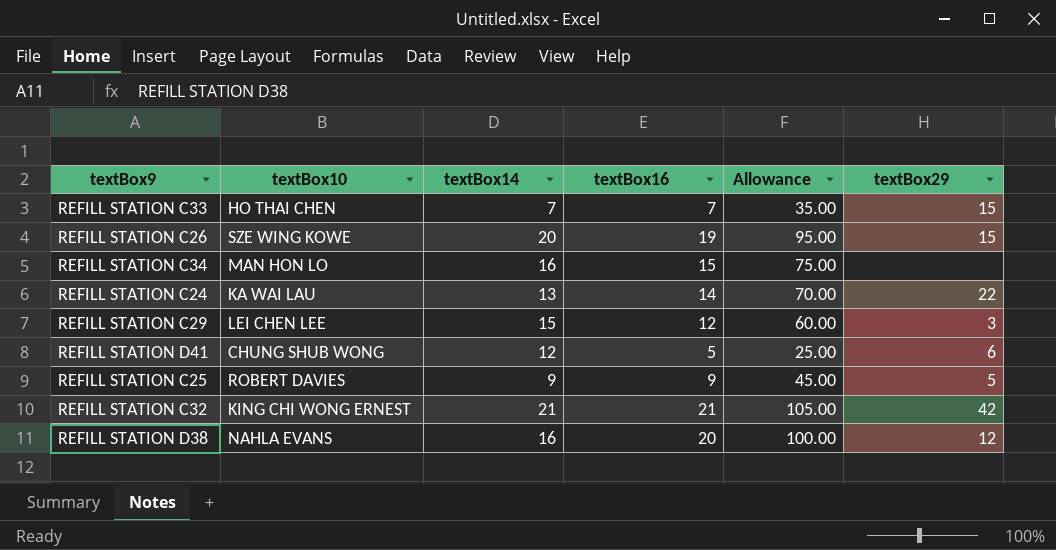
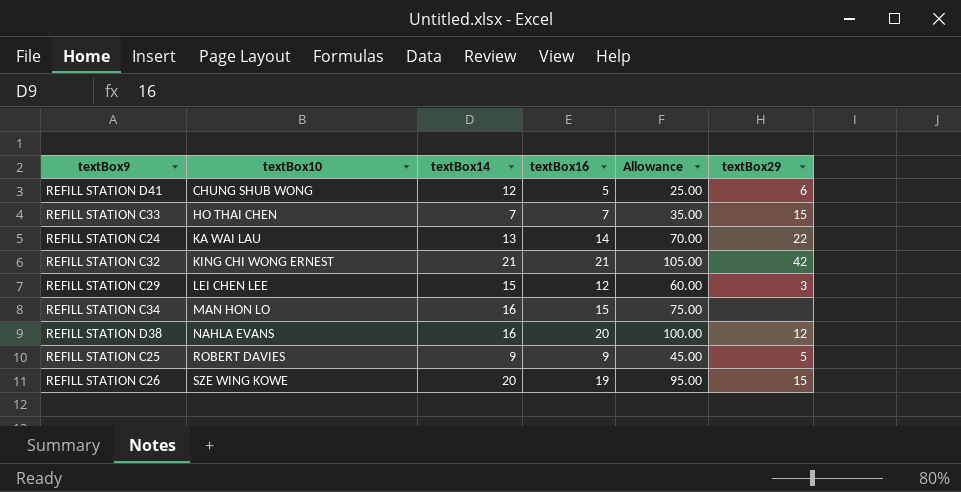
row order: none -> textBox10 ascending

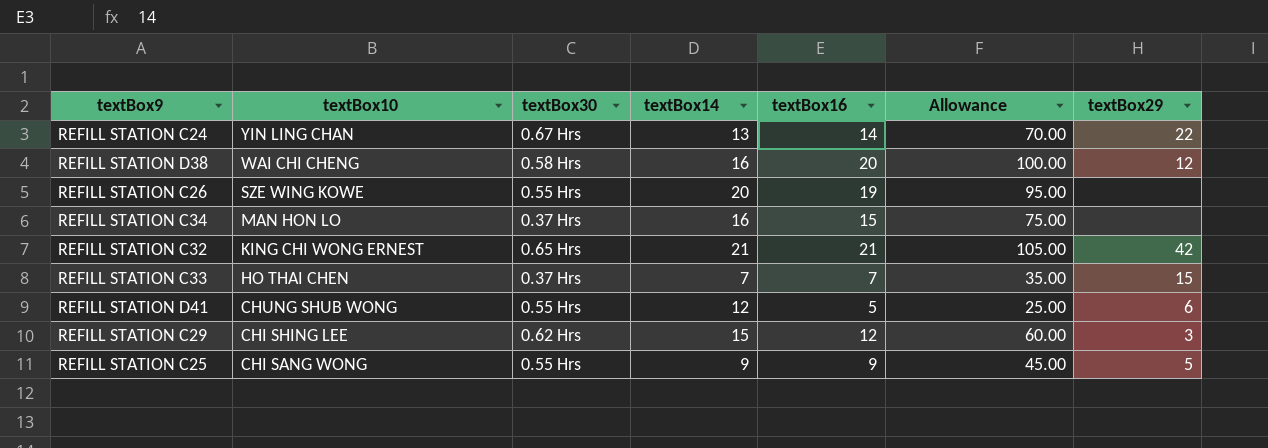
row order: textBox10 ascending -> textBox10 descending
column textBox30 | position: none -> 3
REFILL STATION C24 | textBox10: KA WAI LAU -> YIN LING CHAN
REFILL STATION D38 | textBox10: NAHLA EVANS -> WAI CHI CHENG
REFILL STATION C26 | textBox29: 15 -> none
REFILL STATION C29 | textBox10: LEI CHEN LEE -> CHI SHING LEE
REFILL STATION C25 | textBox10: ROBERT DAVIES -> CHI SANG WONG

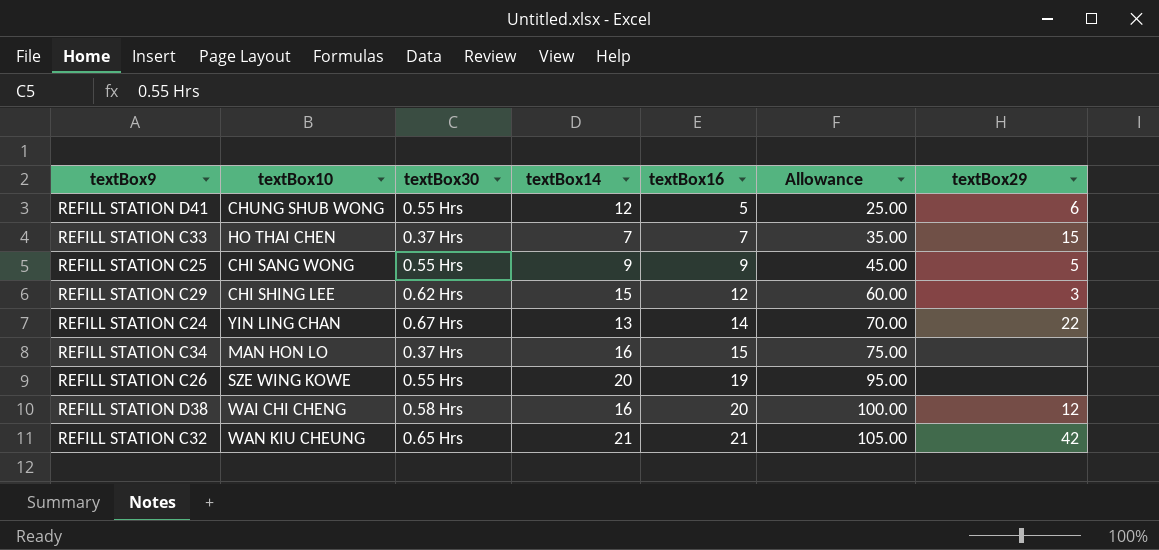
row order: textBox10 descending -> textBox16 ascending
REFILL STATION C32 | textBox10: KING CHI WONG ERNEST -> WAN KIU CHEUNG

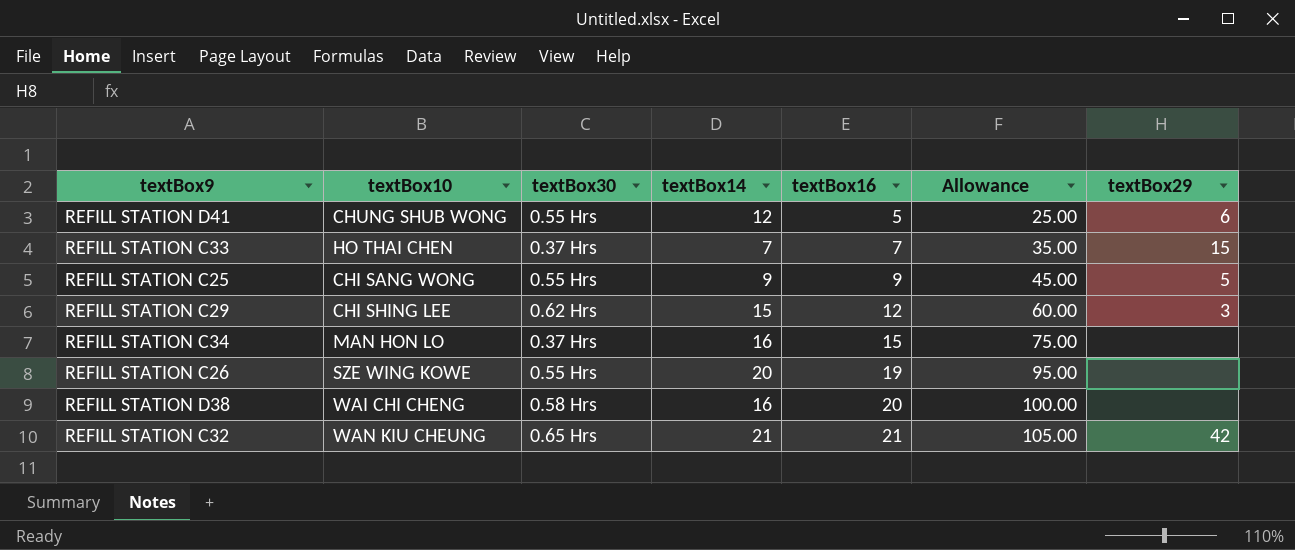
row REFILL STATION C24: YIN LING CHAN | 0.67 Hrs | 13 | 14 | 70.00 | 22 -> none
REFILL STATION D38 | textBox29: 12 -> none

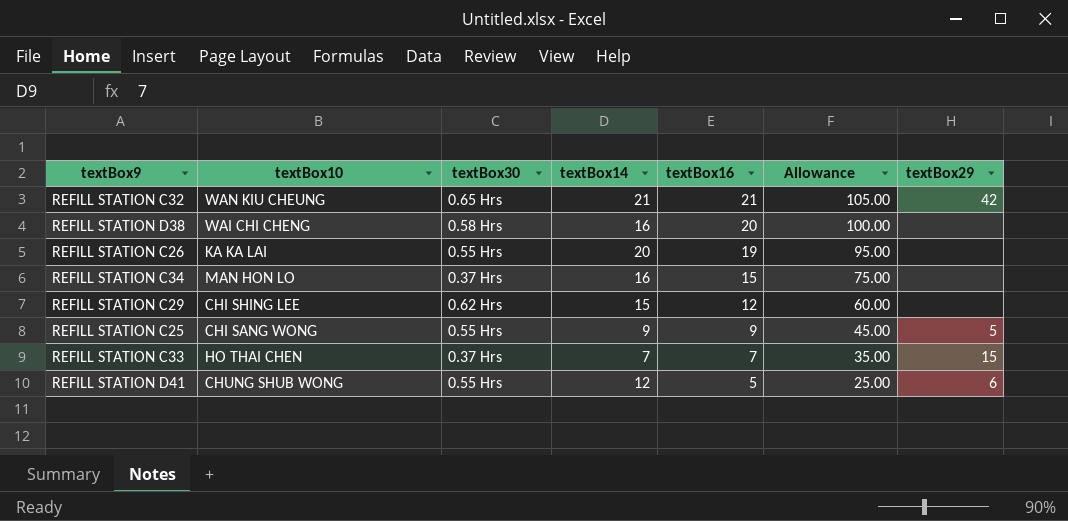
row order: textBox16 ascending -> textBox16 descending
REFILL STATION C26 | textBox10: SZE WING KOWE -> KA KA LAI
REFILL STATION C29 | textBox29: 3 -> none

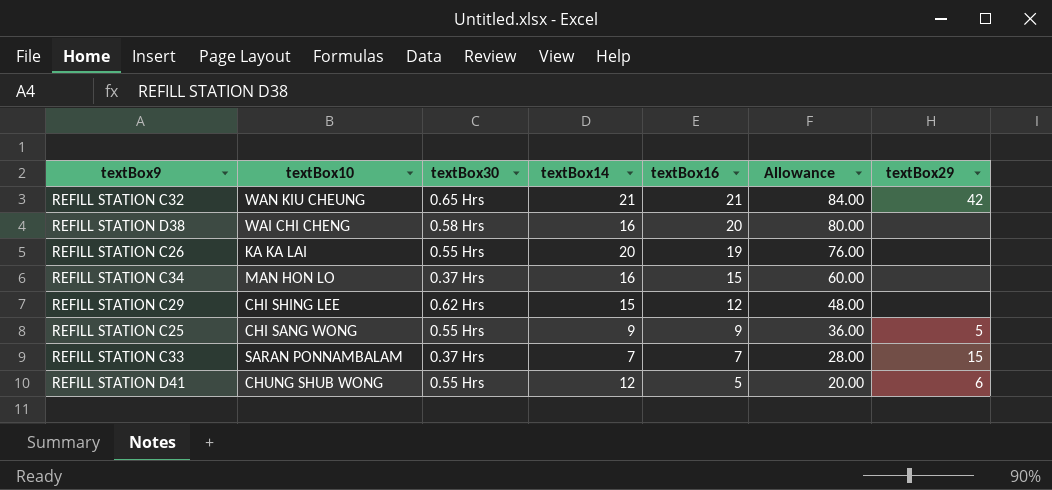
column Allowance | formula: [textBox16] * 5 -> [textBox16] * 4
REFILL STATION C33 | textBox10: HO THAI CHEN -> SARAN PONNAMBALAM

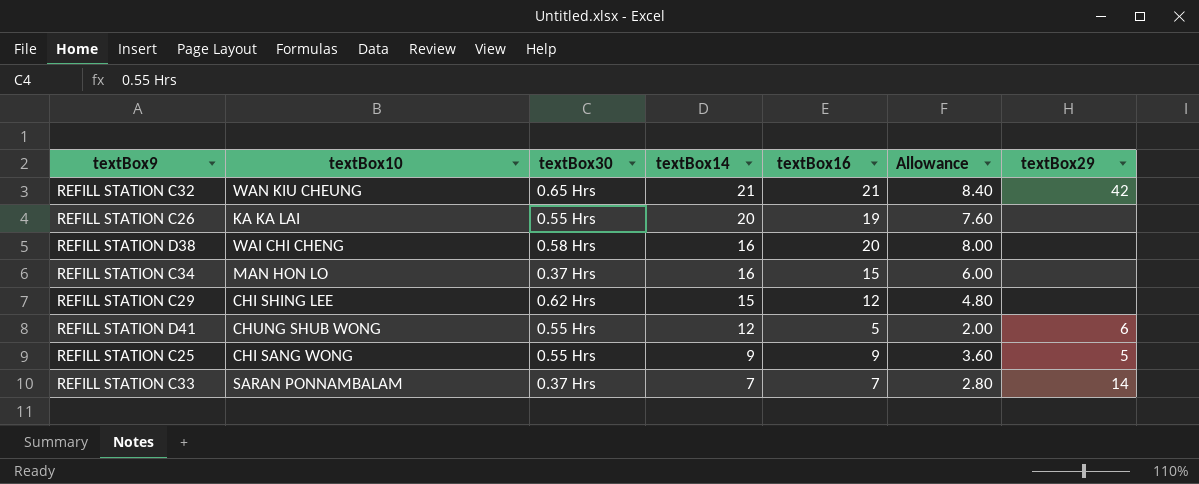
row order: textBox16 descending -> textBox14 descending
column Allowance | formula: [textBox16] * 4 -> [textBox16] * 0.4
REFILL STATION C33 | textBox29: 15 -> 14

